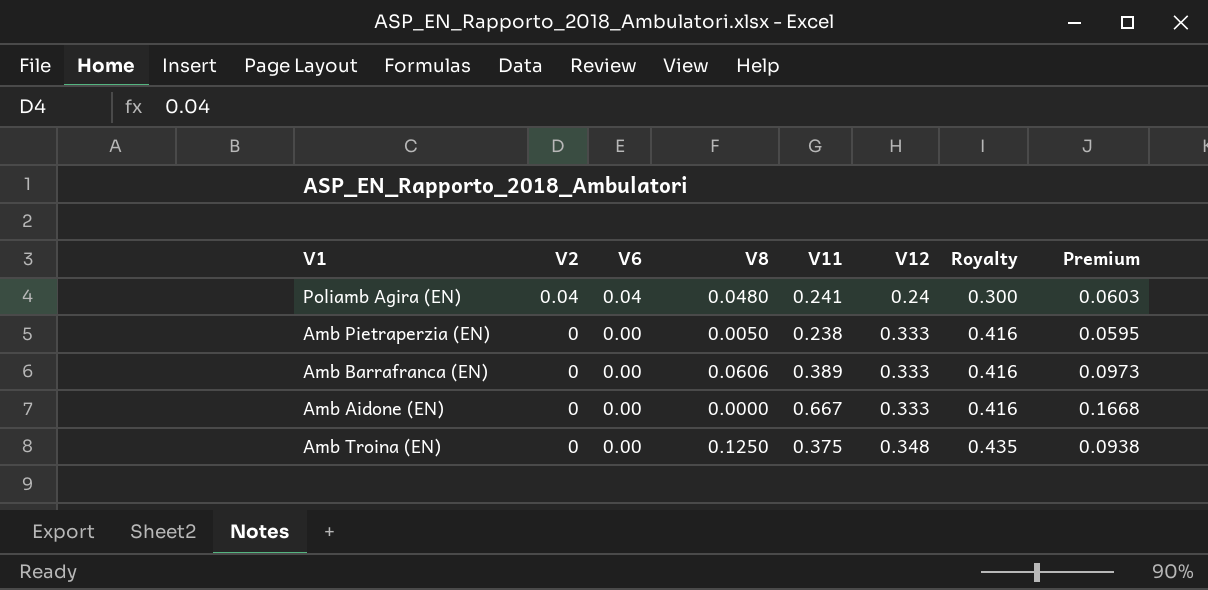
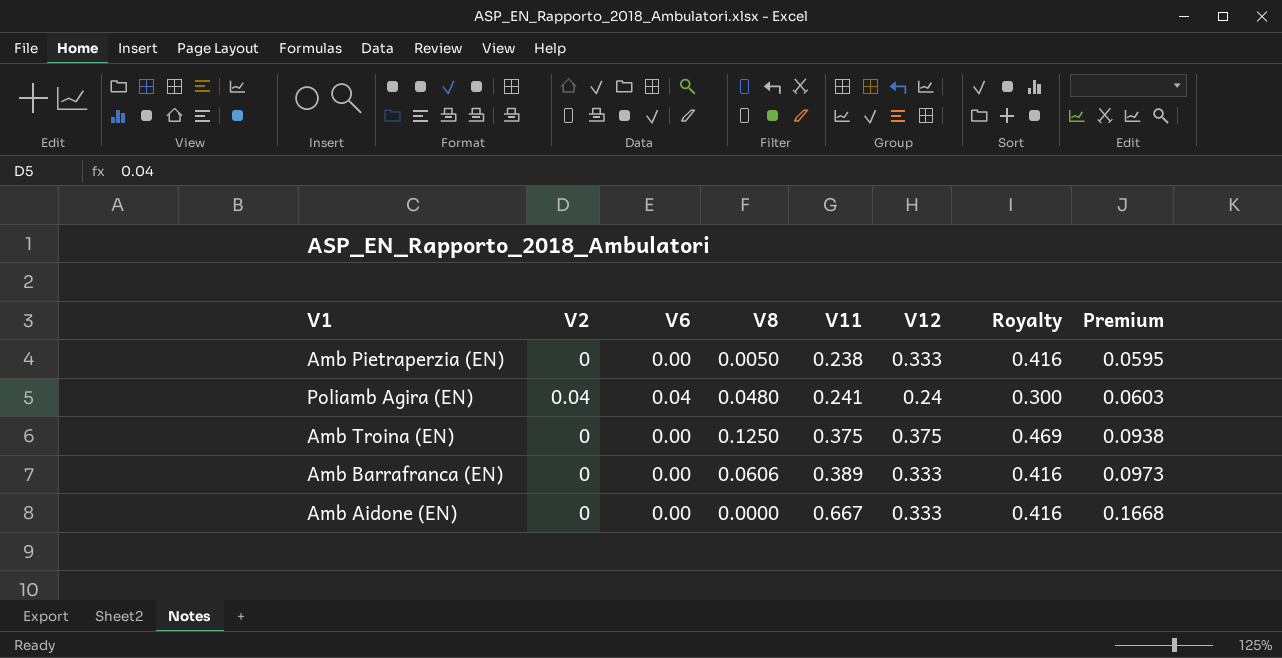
row order: V2 descending -> V11 ascending
Amb Troina (EN) | V12: 0.348 -> 0.375
Amb Troina (EN) | Royalty: 0.435 -> 0.469

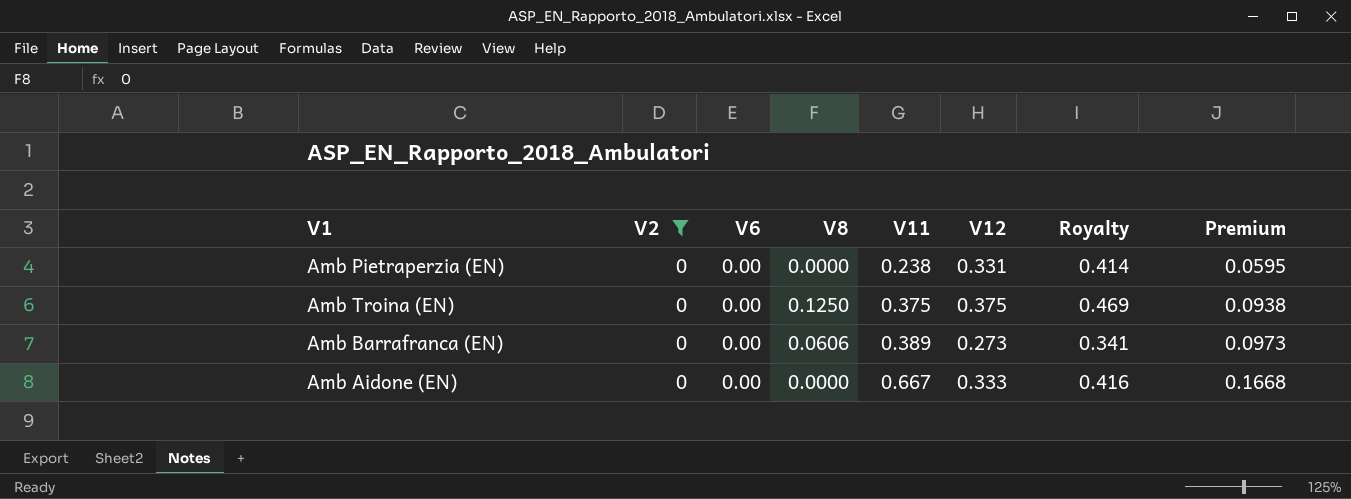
filter: none -> V2 = 0
Amb Pietraperzia (EN) | V8: 0.0050 -> 0.0000
Amb Pietraperzia (EN) | V12: 0.333 -> 0.331
Amb Pietraperzia (EN) | Royalty: 0.416 -> 0.414
Amb Barrafranca (EN) | V12: 0.333 -> 0.273
Amb Barrafranca (EN) | Royalty: 0.416 -> 0.341

